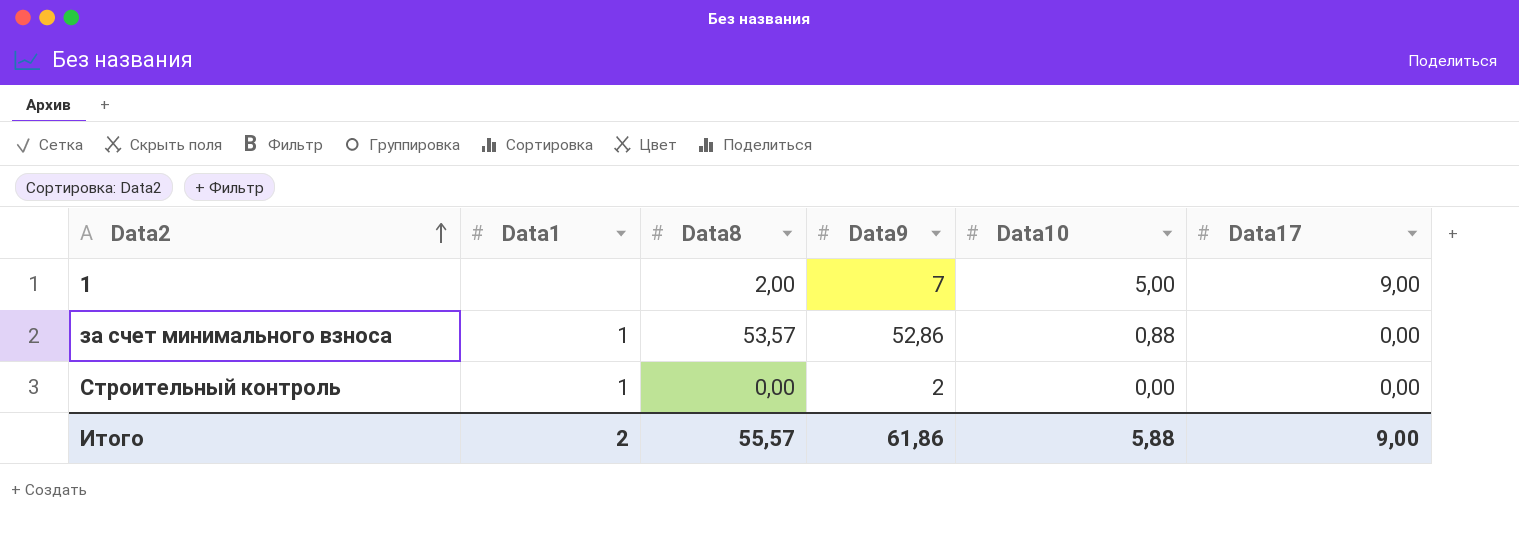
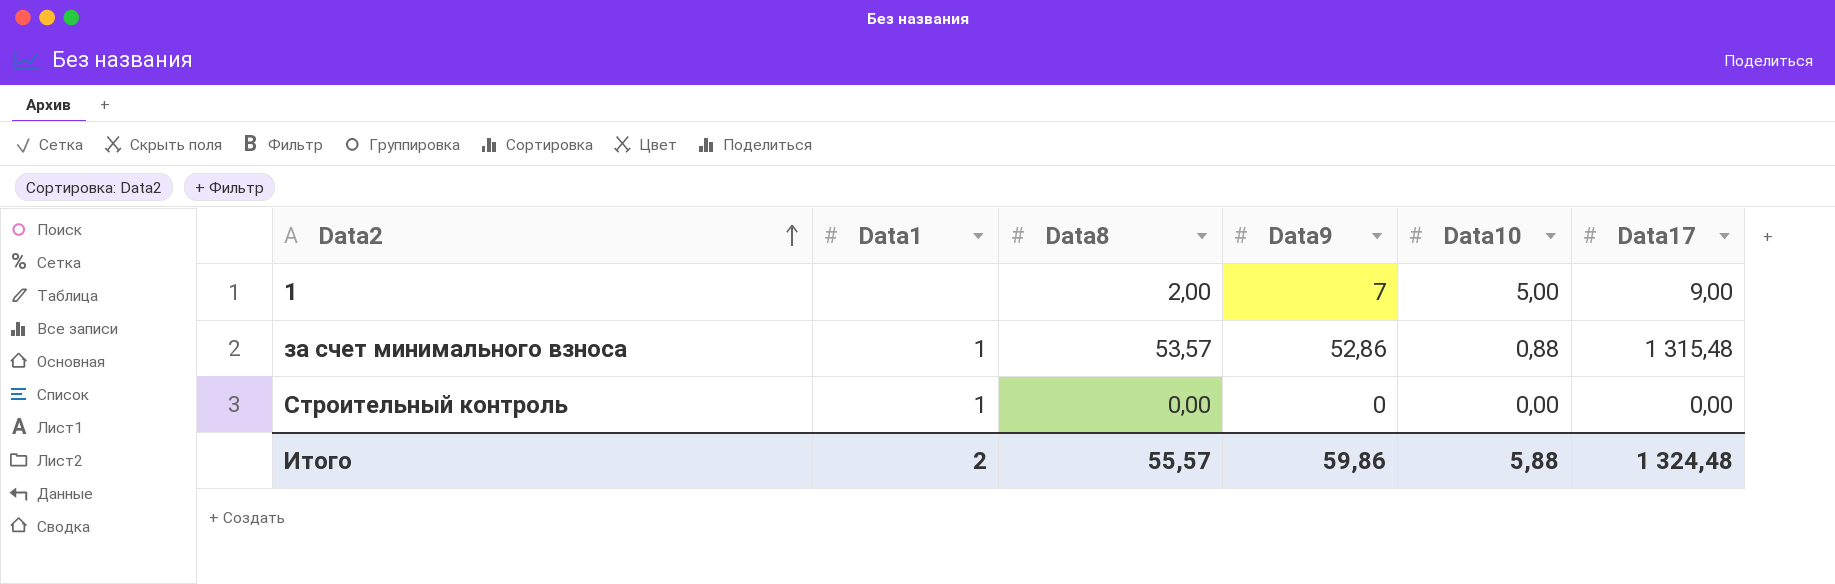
за счет минимального взноса | Data17: 0,00 -> 1 315,48
Строительный контроль | Data9: 2 -> 0
Итого | Data9: 61,86 -> 59,86
Итого | Data17: 9,00 -> 1 324,48

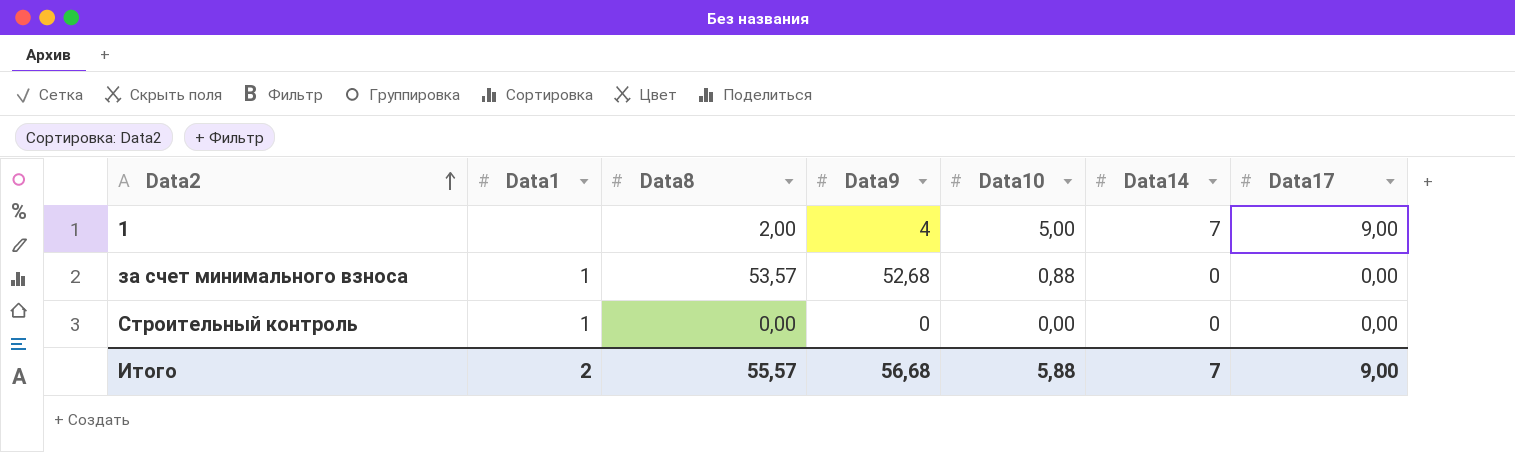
column Data14 | position: none -> 6
1 | Data9: 7 -> 4
за счет минимального взноса | Data9: 52,86 -> 52,68
за счет минимального взноса | Data17: 1 315,48 -> 0,00
Итого | Data9: 59,86 -> 56,68
Итого | Data17: 1 324,48 -> 9,00

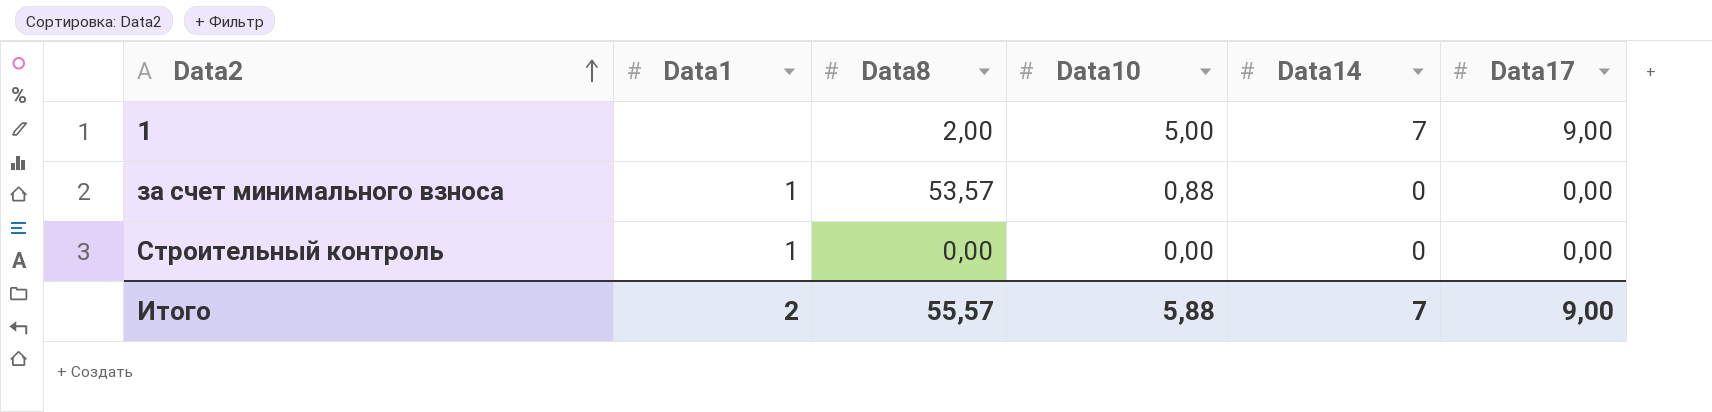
column Data9 | position: 4 -> none

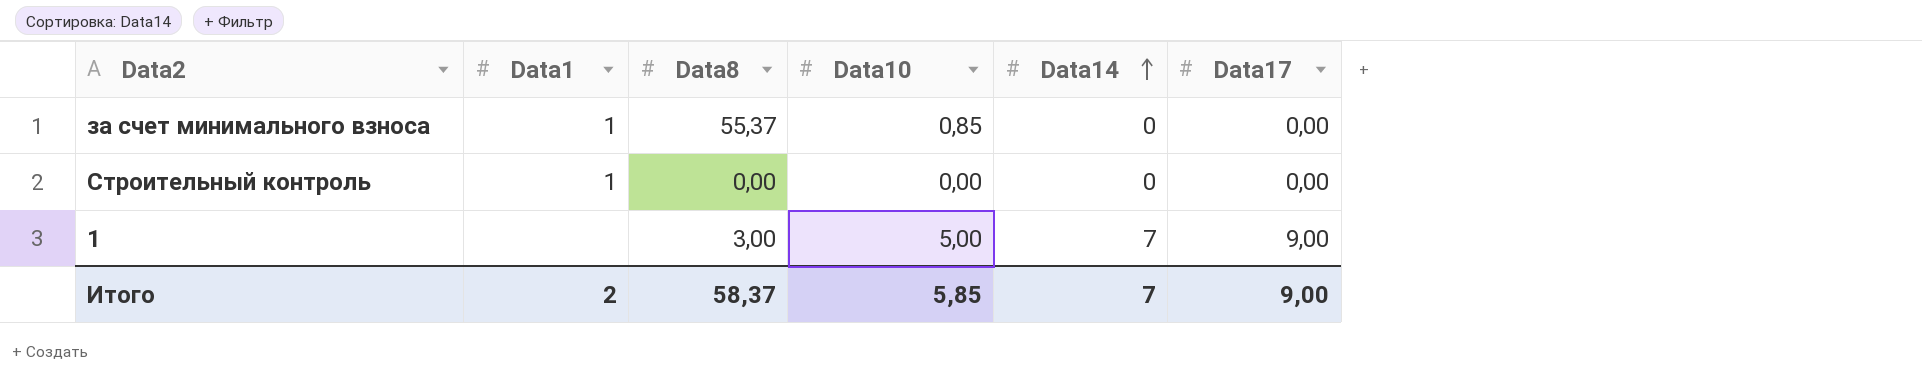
row order: Data2 ascending -> Data14 ascending
за счет минимального взноса | Data8: 53,57 -> 55,37
за счет минимального взноса | Data10: 0,88 -> 0,85
1 | Data8: 2,00 -> 3,00
Итого | Data8: 55,57 -> 58,37
Итого | Data10: 5,88 -> 5,85

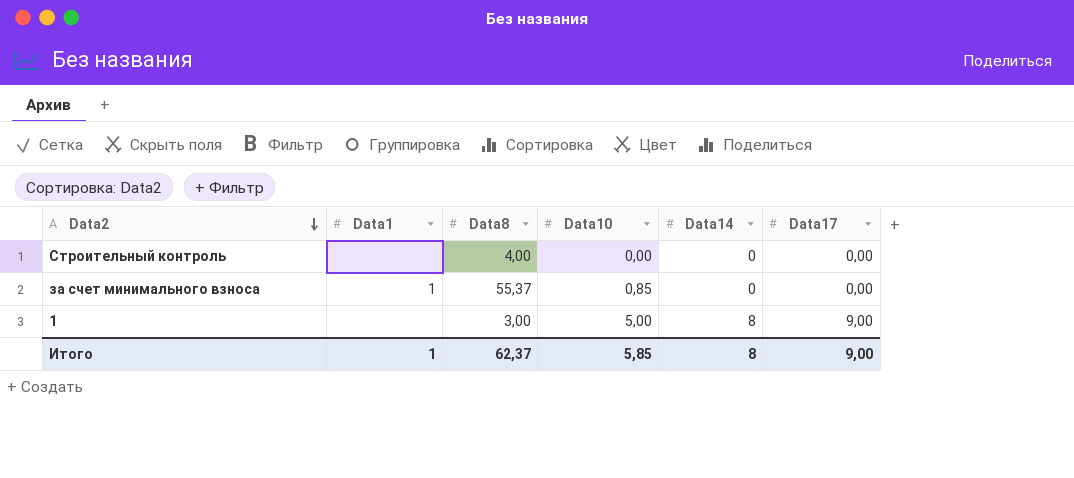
row order: Data14 ascending -> Data2 descending
Строительный контроль | Data1: 1 -> none
Строительный контроль | Data8: 0,00 -> 4,00
1 | Data14: 7 -> 8
Итого | Data1: 2 -> 1
Итого | Data8: 58,37 -> 62,37
Итого | Data14: 7 -> 8

